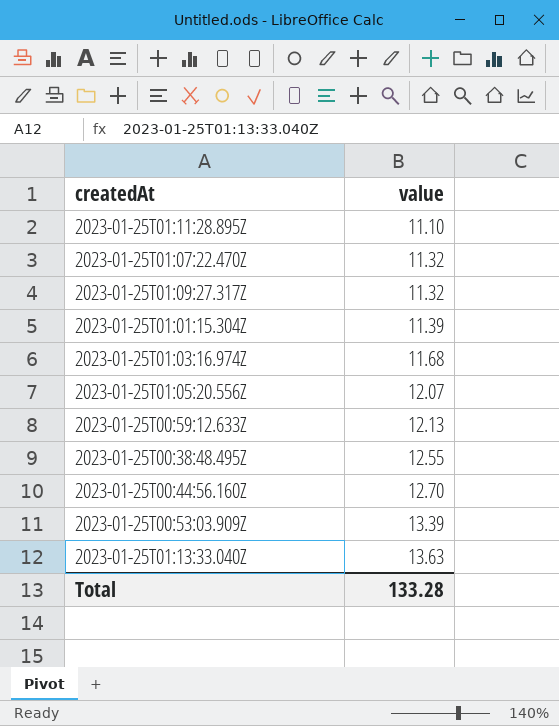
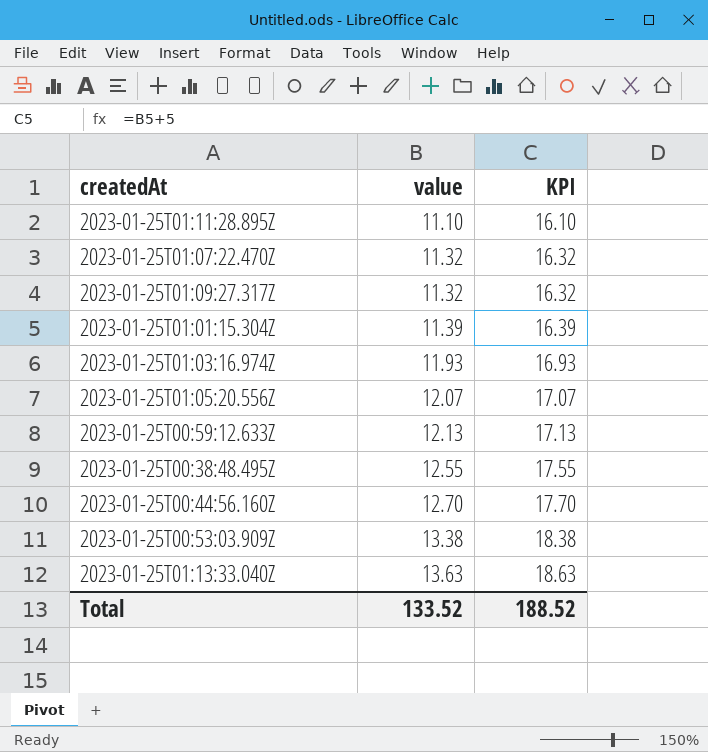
column KPI | formula: none -> [value] + 5
2023-01-25T01:03:16.974Z | value: 11.68 -> 11.93
2023-01-25T00:53:03.909Z | value: 13.39 -> 13.38
Total | value: 133.28 -> 133.52

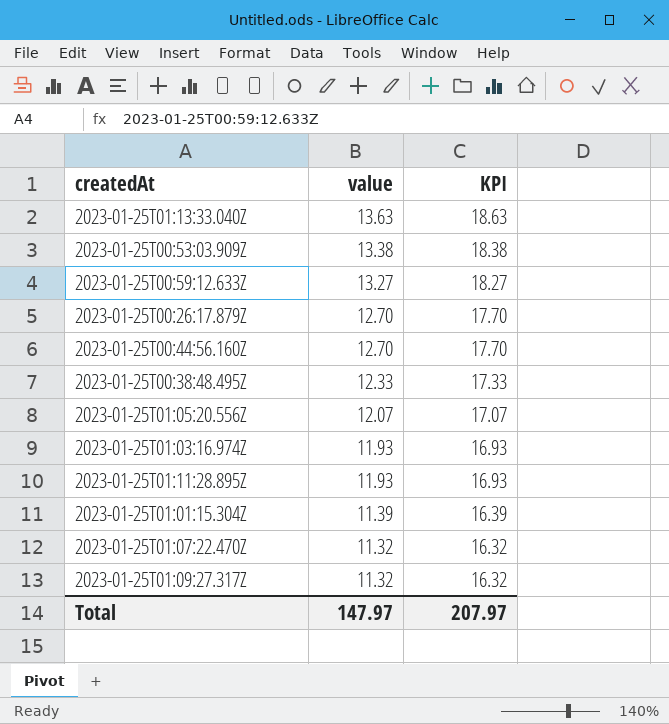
row order: value ascending -> value descending
2023-01-25T00:59:12.633Z | value: 12.13 -> 13.27
2023-01-25T00:59:12.633Z | KPI: 17.13 -> 18.27
row 2023-01-25T00:26:17.879Z: none -> 12.70 | 17.70
2023-01-25T00:38:48.495Z | value: 12.55 -> 12.33
2023-01-25T00:38:48.495Z | KPI: 17.55 -> 17.33
2023-01-25T01:11:28.895Z | value: 11.10 -> 11.93
2023-01-25T01:11:28.895Z | KPI: 16.10 -> 16.93
Total | value: 133.52 -> 147.97
Total | KPI: 188.52 -> 207.97

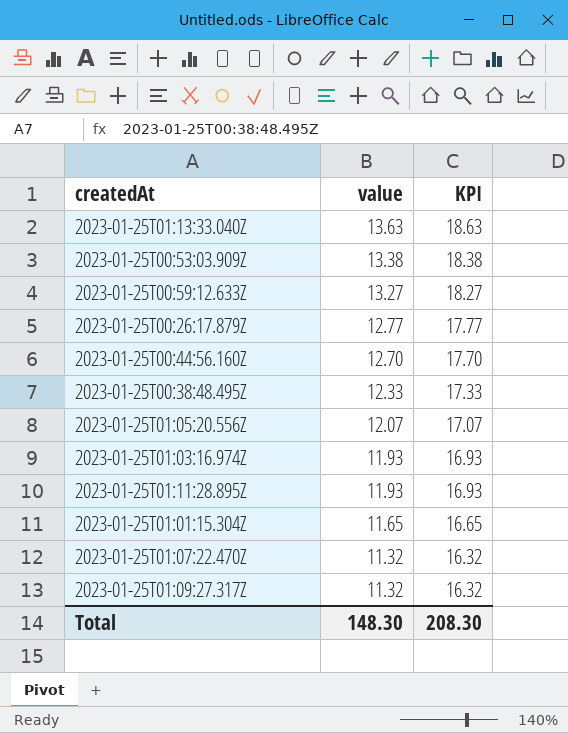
2023-01-25T00:26:17.879Z | value: 12.70 -> 12.77
2023-01-25T00:26:17.879Z | KPI: 17.70 -> 17.77
2023-01-25T01:01:15.304Z | value: 11.39 -> 11.65
2023-01-25T01:01:15.304Z | KPI: 16.39 -> 16.65
Total | value: 147.97 -> 148.30
Total | KPI: 207.97 -> 208.30

